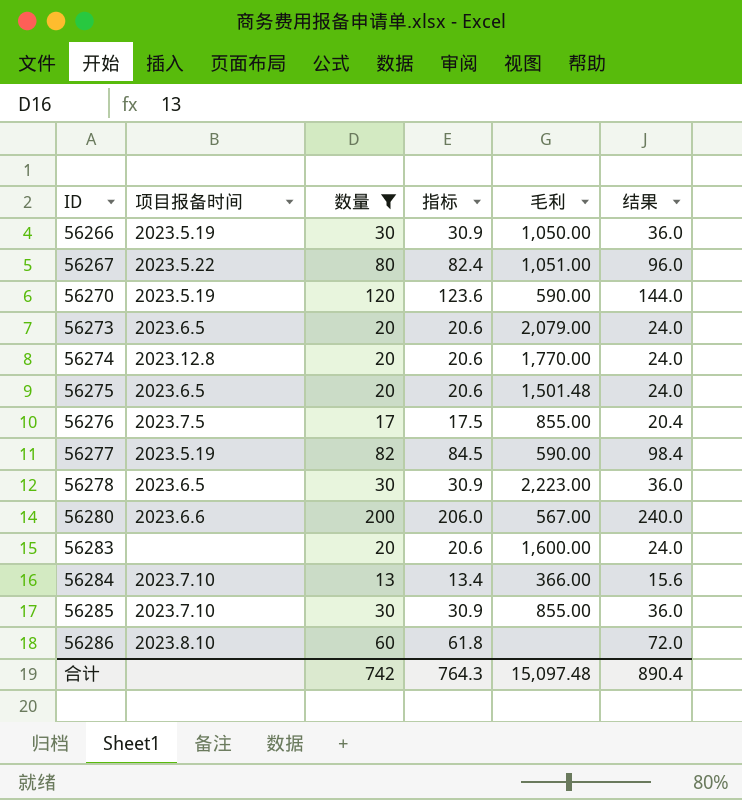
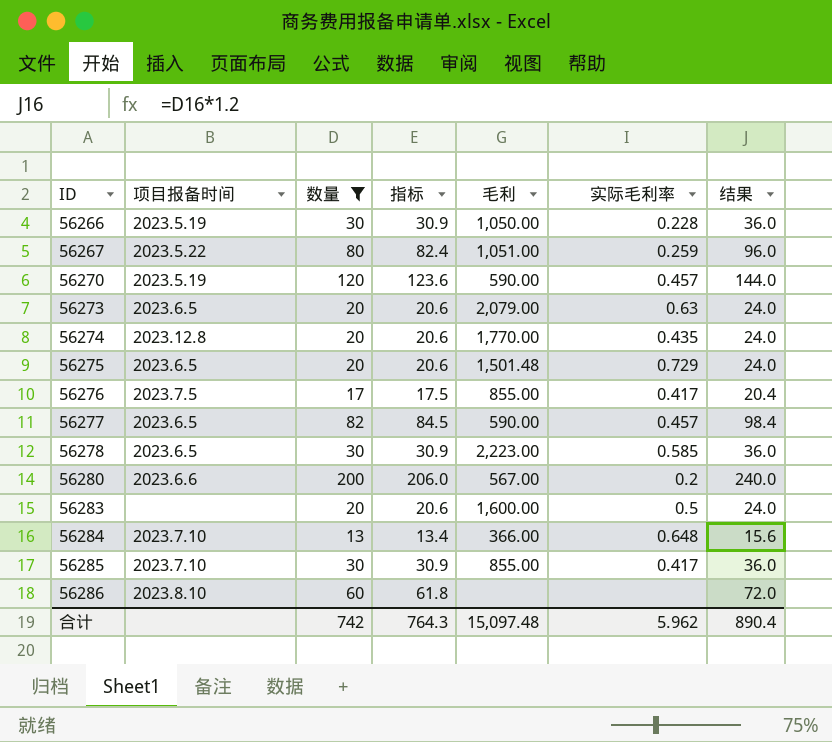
column 实际毛利率 | position: none -> 6
56277 | 项目报备时间: 2023.5.19 -> 2023.6.5

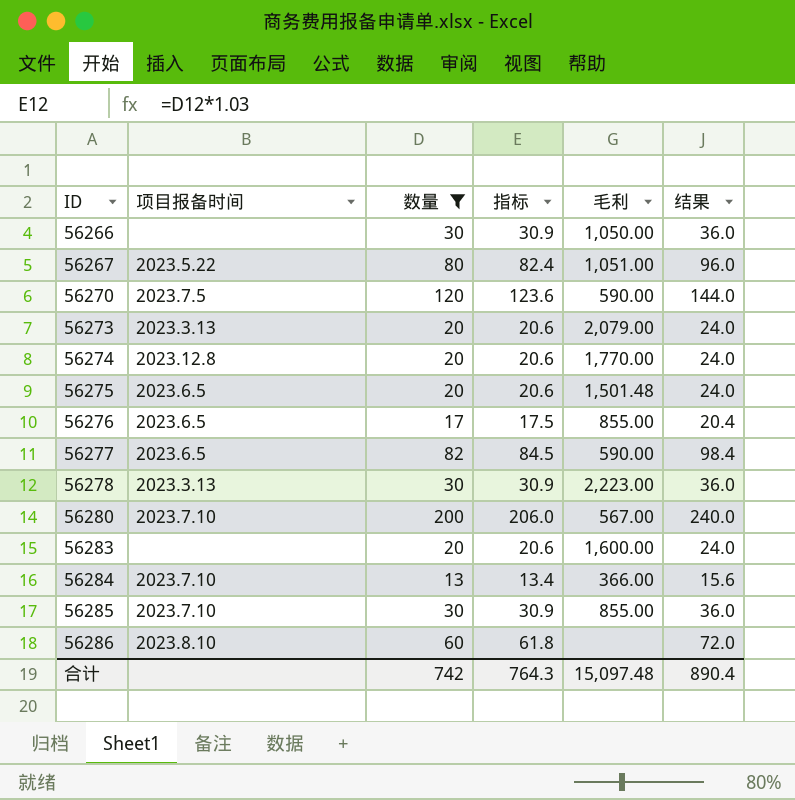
column 实际毛利率 | position: 6 -> none
56266 | 项目报备时间: 2023.5.19 -> none
56270 | 项目报备时间: 2023.5.19 -> 2023.7.5
56273 | 项目报备时间: 2023.6.5 -> 2023.3.13
56276 | 项目报备时间: 2023.7.5 -> 2023.6.5
56278 | 项目报备时间: 2023.6.5 -> 2023.3.13
56280 | 项目报备时间: 2023.6.6 -> 2023.7.10

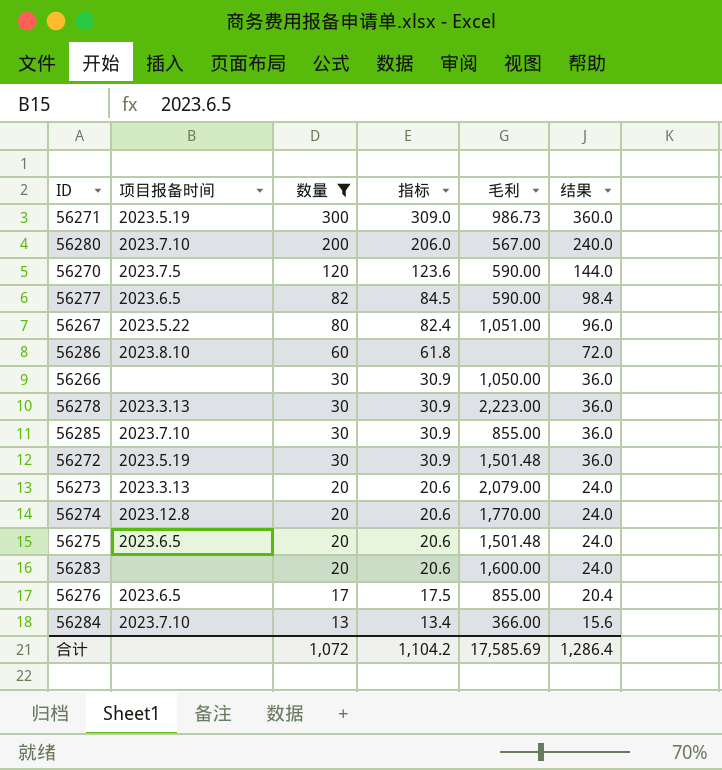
row order: ID ascending -> 数量 descending
row 56271: none -> 2023.5.19 | 300 | 309.0 | 986.73 | 360.0
row 56272: none -> 2023.5.19 | 30 | 30.9 | 1,501.48 | 36.0
合计 | 数量: 742 -> 1,072
合计 | 指标: 764.3 -> 1,104.2
合计 | 毛利: 15,097.48 -> 17,585.69
合计 | 结果: 890.4 -> 1,286.4

